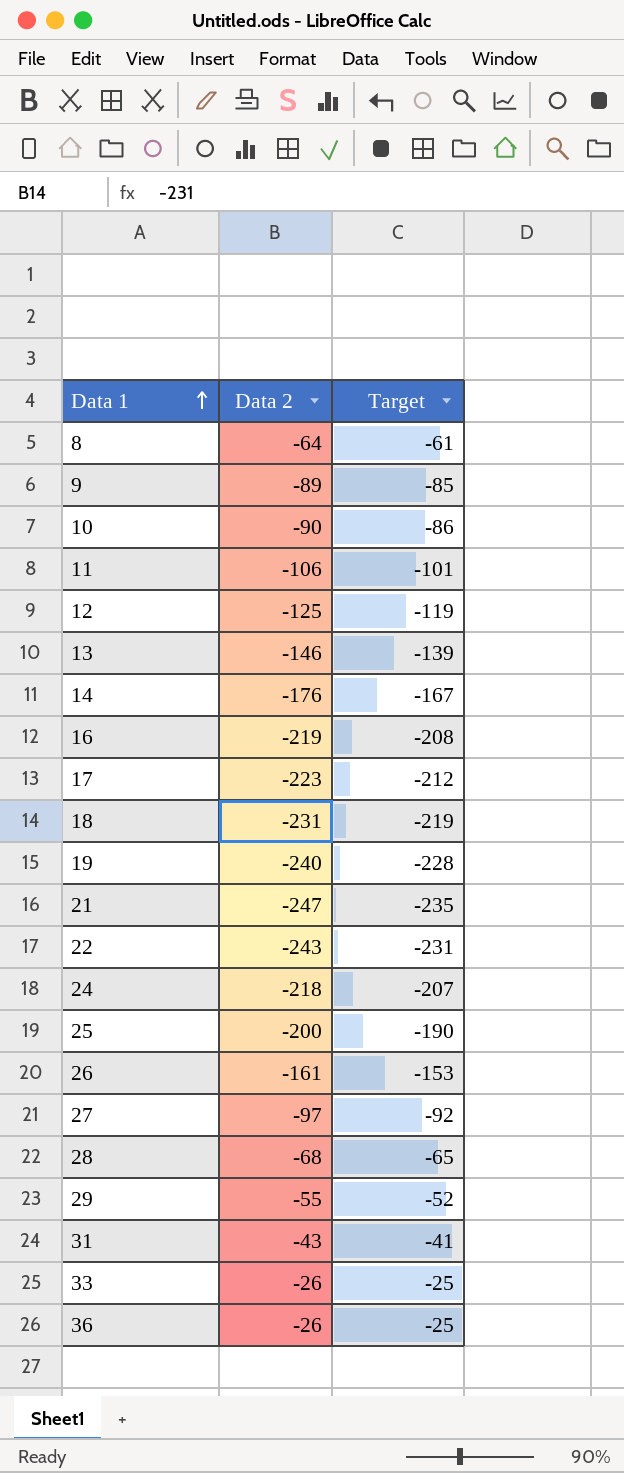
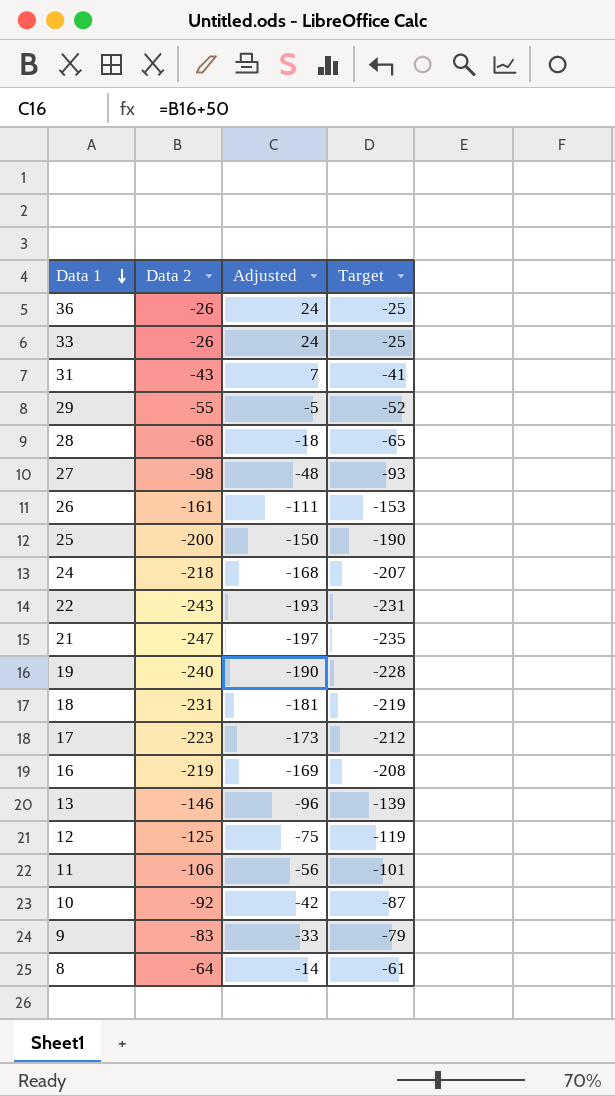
row order: Data 1 ascending -> Data 1 descending
column Adjusted | formula: none -> [Data 2] + 50
row 14: -176 | -167 -> none
27 | Data 2: -97 -> -98
27 | Target: -92 -> -93
10 | Data 2: -90 -> -92
10 | Target: -86 -> -87
9 | Data 2: -89 -> -83
9 | Target: -85 -> -79

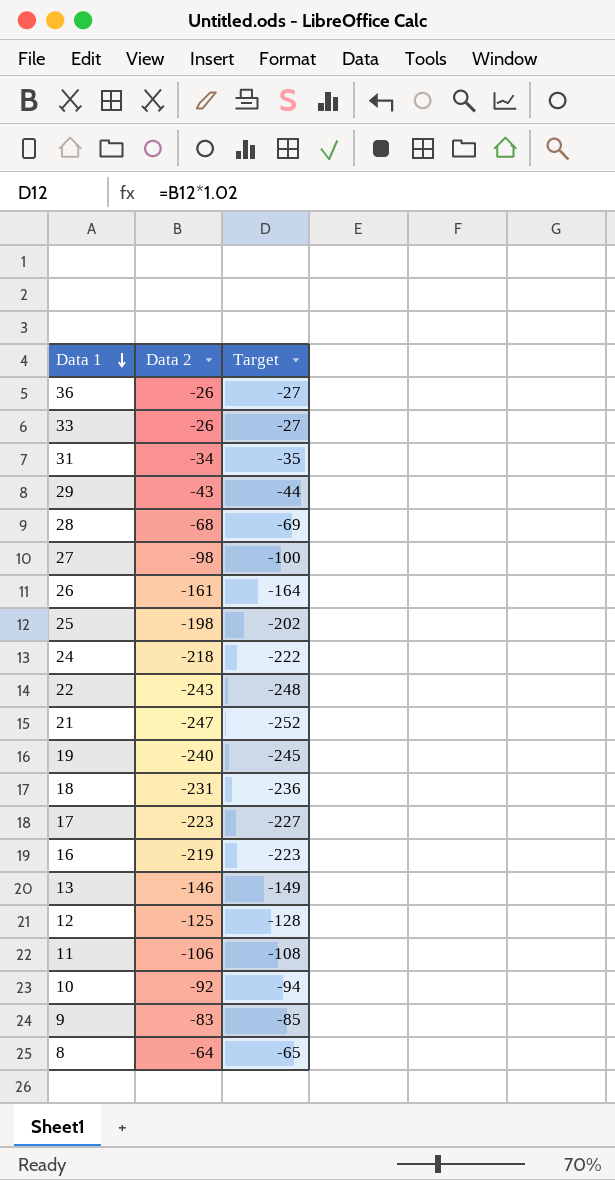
column Adjusted | formula: [Data 2] + 50 -> none
column Target | formula: [Data 2] * 0.95 -> [Data 2] * 1.02
31 | Data 2: -43 -> -34
29 | Data 2: -55 -> -43
25 | Data 2: -200 -> -198

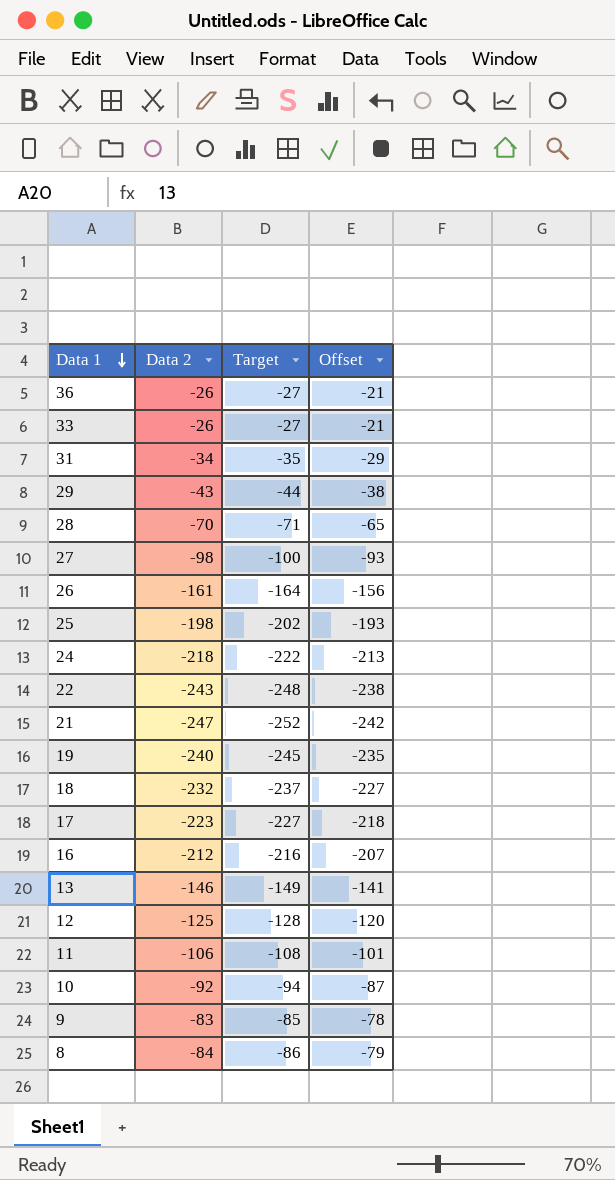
column Offset | formula: none -> [Data 2] + 5
28 | Data 2: -68 -> -70
28 | Target: -69 -> -71
18 | Data 2: -231 -> -232
18 | Target: -236 -> -237
16 | Data 2: -219 -> -212
16 | Target: -223 -> -216
8 | Data 2: -64 -> -84
8 | Target: -65 -> -86

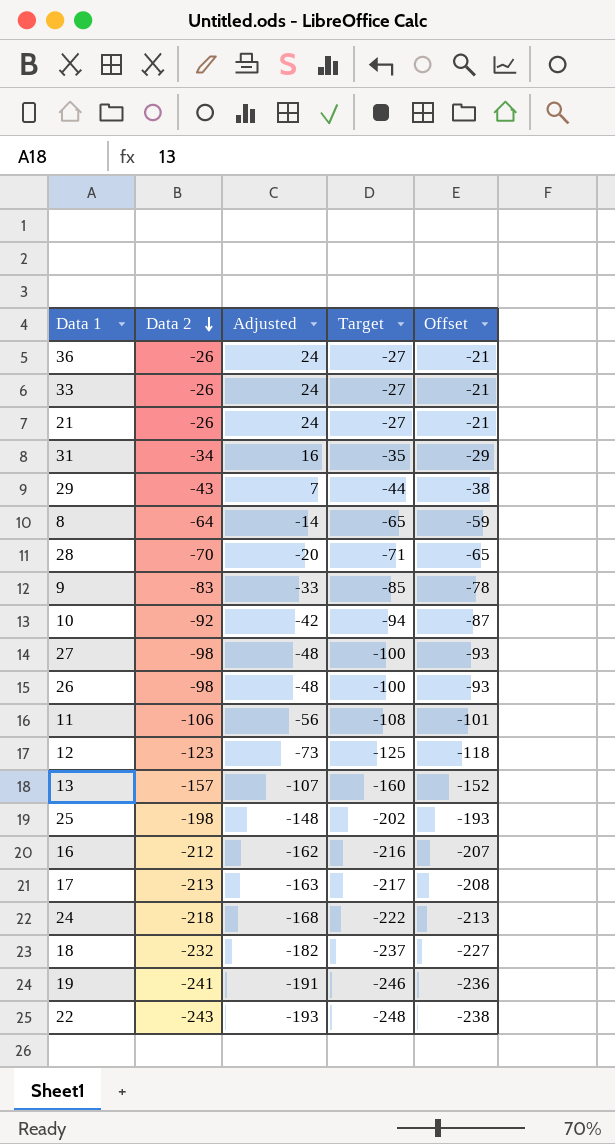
row order: Data 1 descending -> Data 2 descending
column Adjusted | formula: none -> [Data 2] + 50
21 | Data 2: -247 -> -26
21 | Target: -252 -> -27
21 | Offset: -242 -> -21
8 | Data 2: -84 -> -64
8 | Target: -86 -> -65
8 | Offset: -79 -> -59
26 | Data 2: -161 -> -98
26 | Target: -164 -> -100
26 | Offset: -156 -> -93
12 | Data 2: -125 -> -123
12 | Target: -128 -> -125
12 | Offset: -120 -> -118
13 | Data 2: -146 -> -157
13 | Target: -149 -> -160
13 | Offset: -141 -> -152
17 | Data 2: -223 -> -213
17 | Target: -227 -> -217
17 | Offset: -218 -> -208
19 | Data 2: -240 -> -241
19 | Target: -245 -> -246
19 | Offset: -235 -> -236

